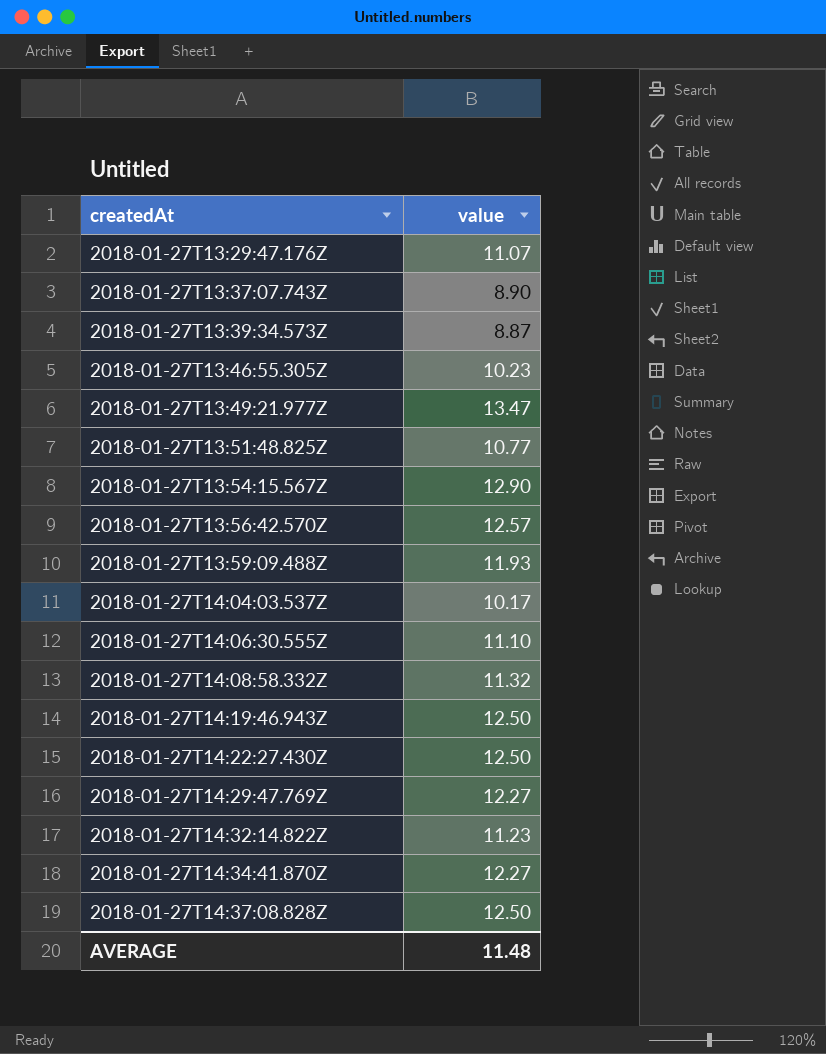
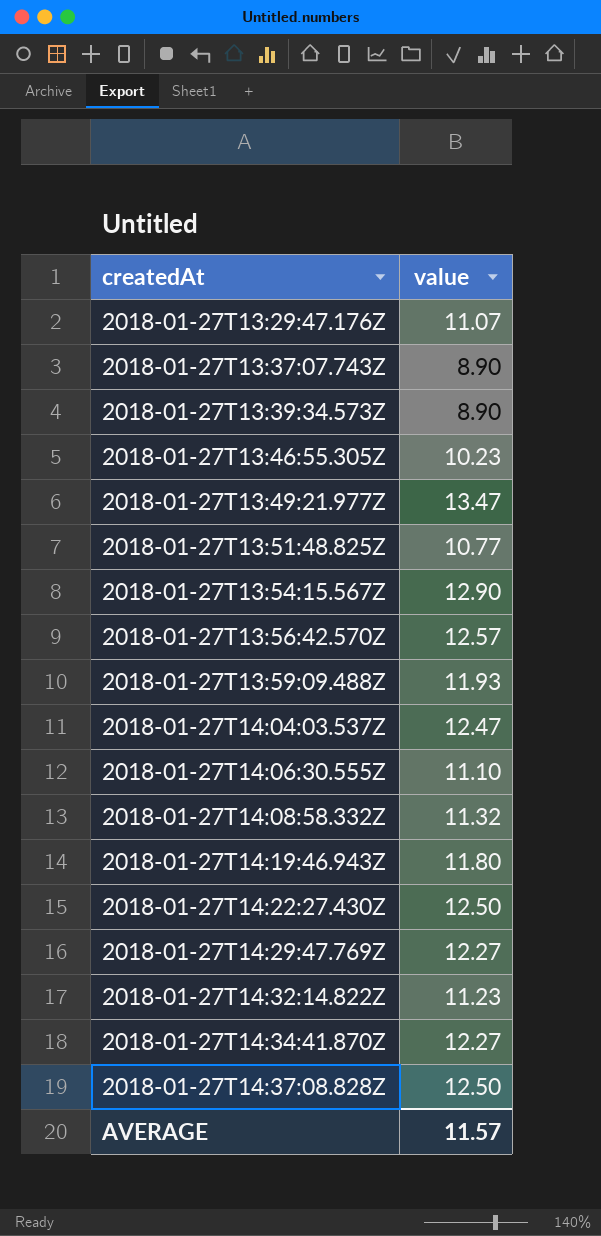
2018-01-27T13:39:34.573Z | value: 8.87 -> 8.90
2018-01-27T14:04:03.537Z | value: 10.17 -> 12.47
2018-01-27T14:19:46.943Z | value: 12.50 -> 11.80
AVERAGE | value: 11.48 -> 11.57

